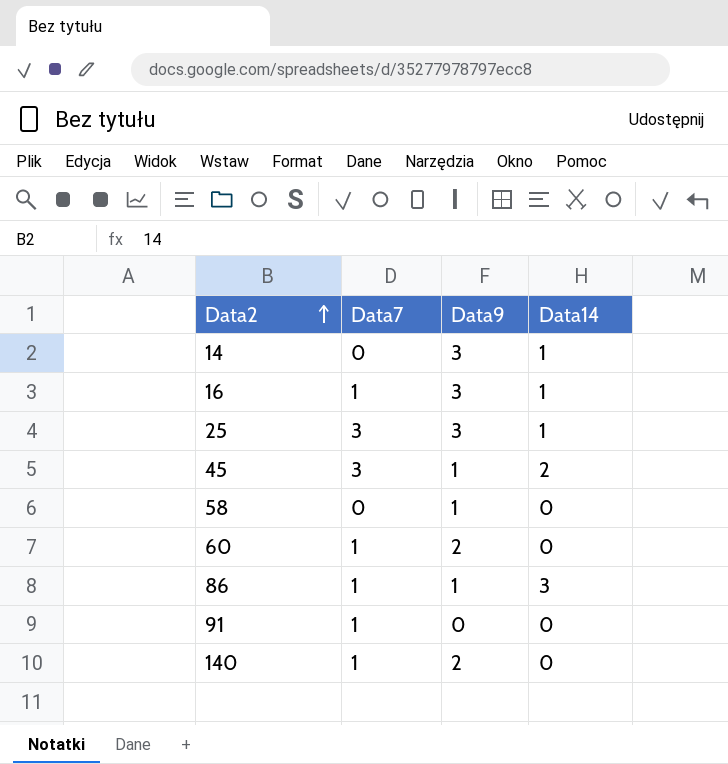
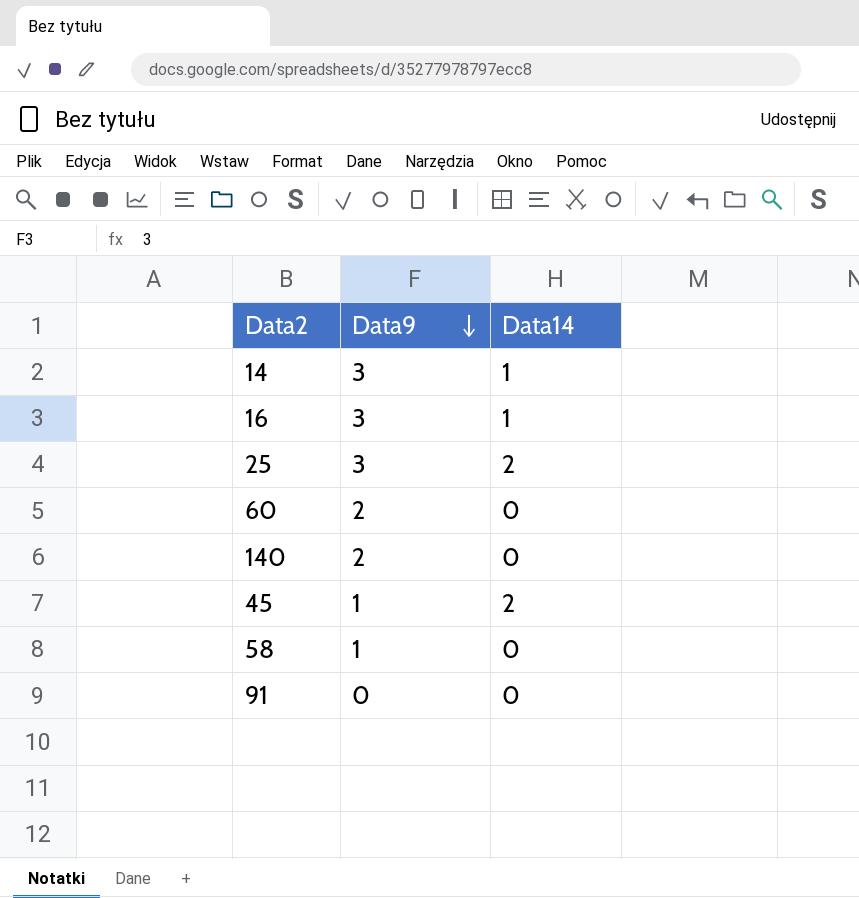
row order: Data2 ascending -> Data9 descending
column Data7 | position: 2 -> none
row 86: 1 | 1 | 3 -> none
25 | Data14: 1 -> 2

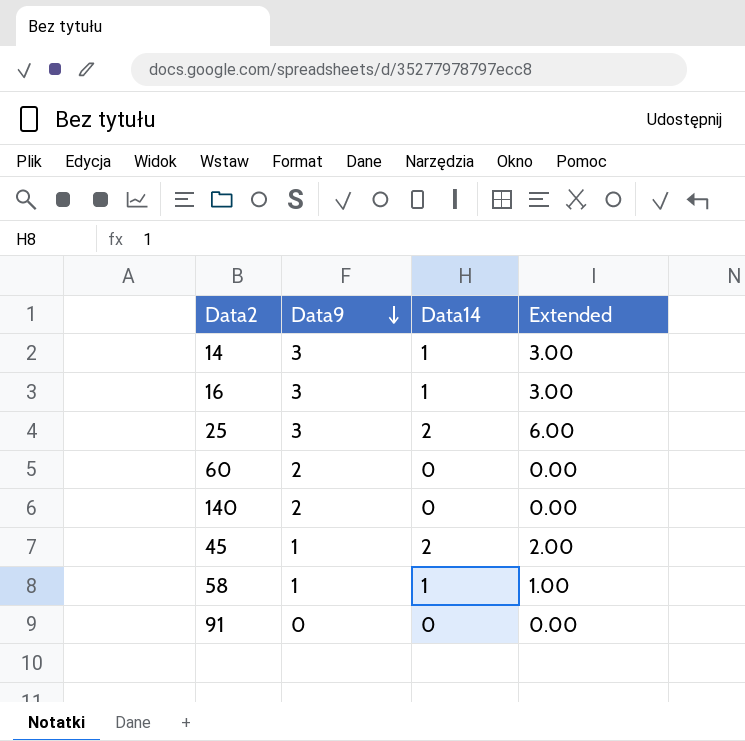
column Extended | formula: none -> [Data9] * [Data14]
58 | Data14: 0 -> 1

